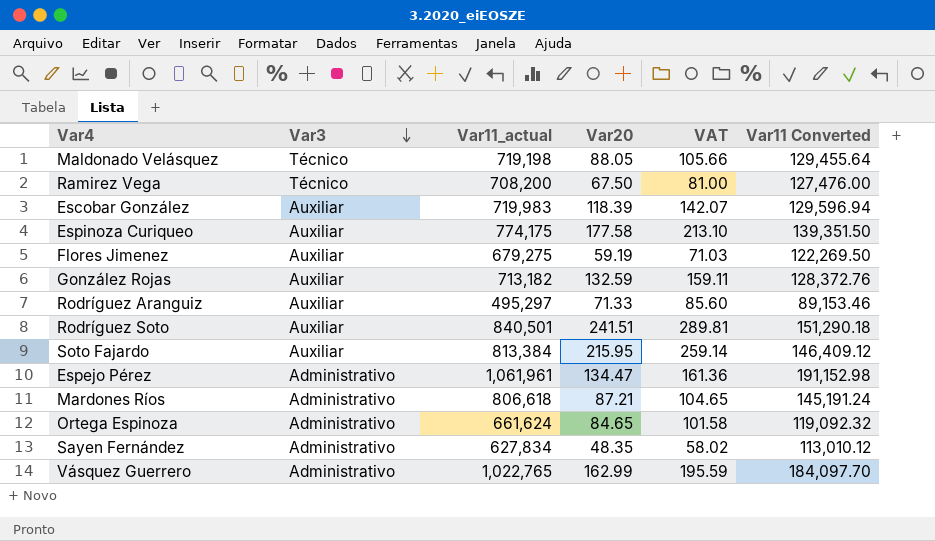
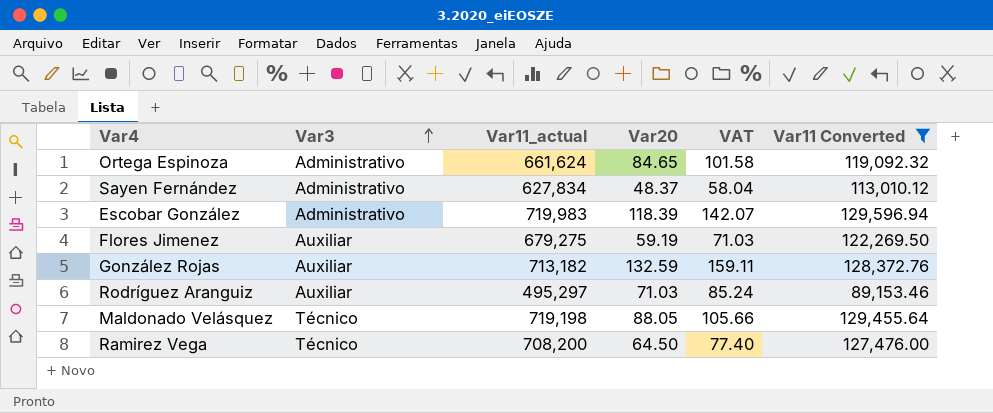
filter: none -> Var11 Converted <= 129,596.94
row order: Var3 descending -> Var3 ascending
Sayen Fernández | Var20: 48.35 -> 48.37
Sayen Fernández | VAT: 58.02 -> 58.04
Escobar González | Var3: Auxiliar -> Administrativo
Rodríguez Aranguiz | Var20: 71.33 -> 71.03
Rodríguez Aranguiz | VAT: 85.60 -> 85.24
Ramirez Vega | Var20: 67.50 -> 64.50
Ramirez Vega | VAT: 81.00 -> 77.40

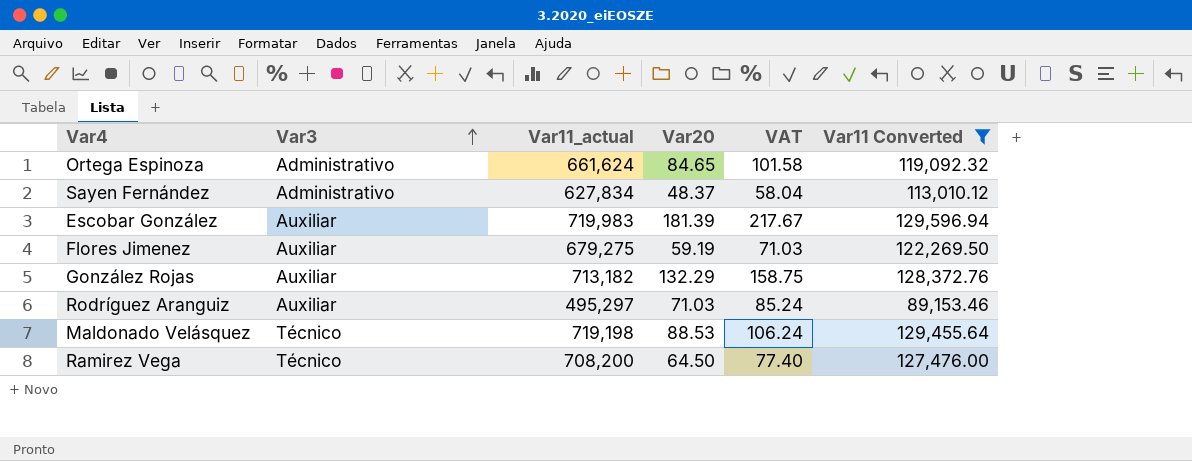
Escobar González | Var3: Administrativo -> Auxiliar
Escobar González | Var20: 118.39 -> 181.39
Escobar González | VAT: 142.07 -> 217.67
González Rojas | Var20: 132.59 -> 132.29
González Rojas | VAT: 159.11 -> 158.75
Maldonado Velásquez | Var20: 88.05 -> 88.53
Maldonado Velásquez | VAT: 105.66 -> 106.24

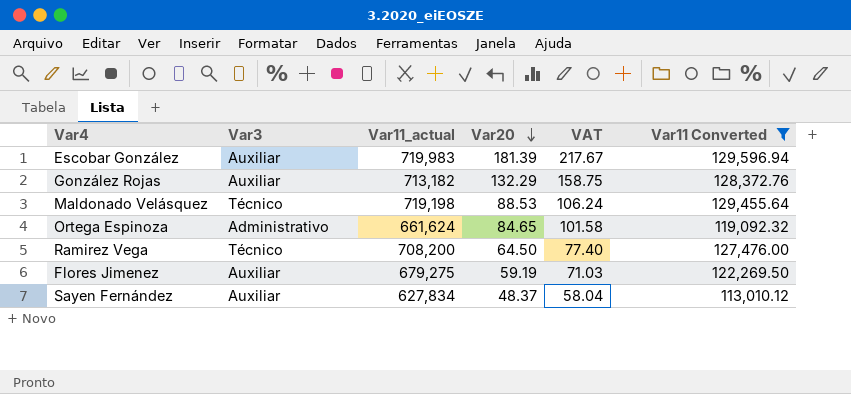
row order: Var3 ascending -> Var20 descending
row Rodríguez Aranguiz: Auxiliar | 495,297 | 71.03 | 85.24 | 89,153.46 -> none
Sayen Fernández | Var3: Administrativo -> Auxiliar

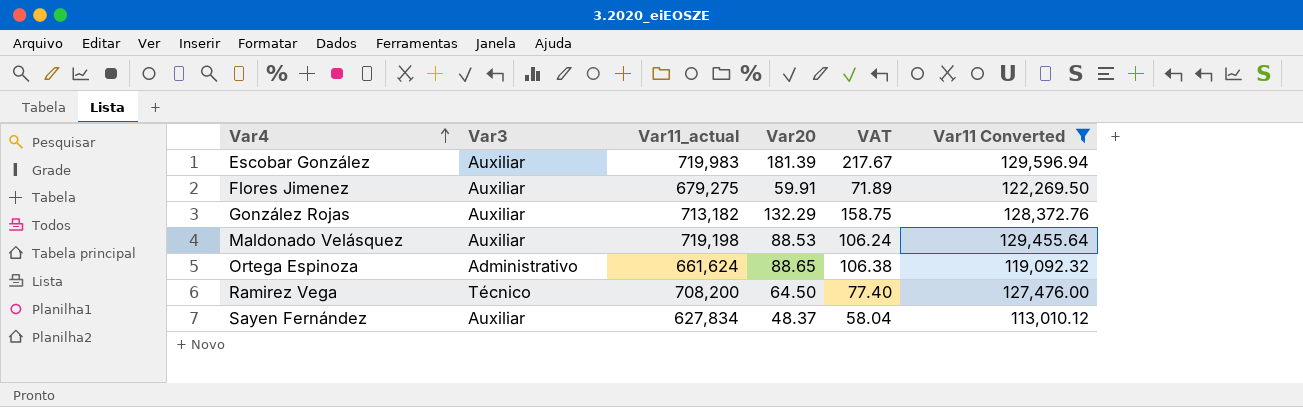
row order: Var20 descending -> Var4 ascending
Flores Jimenez | Var20: 59.19 -> 59.91
Flores Jimenez | VAT: 71.03 -> 71.89
Maldonado Velásquez | Var3: Técnico -> Auxiliar
Ortega Espinoza | Var20: 84.65 -> 88.65
Ortega Espinoza | VAT: 101.58 -> 106.38

